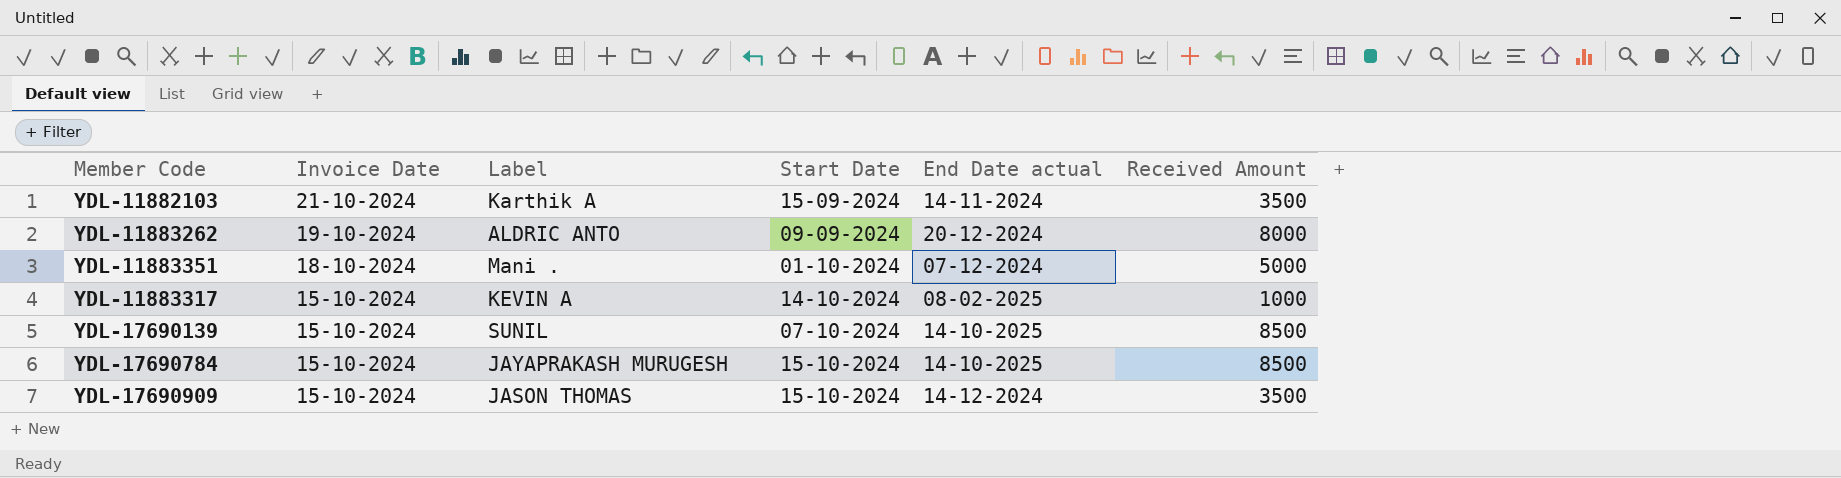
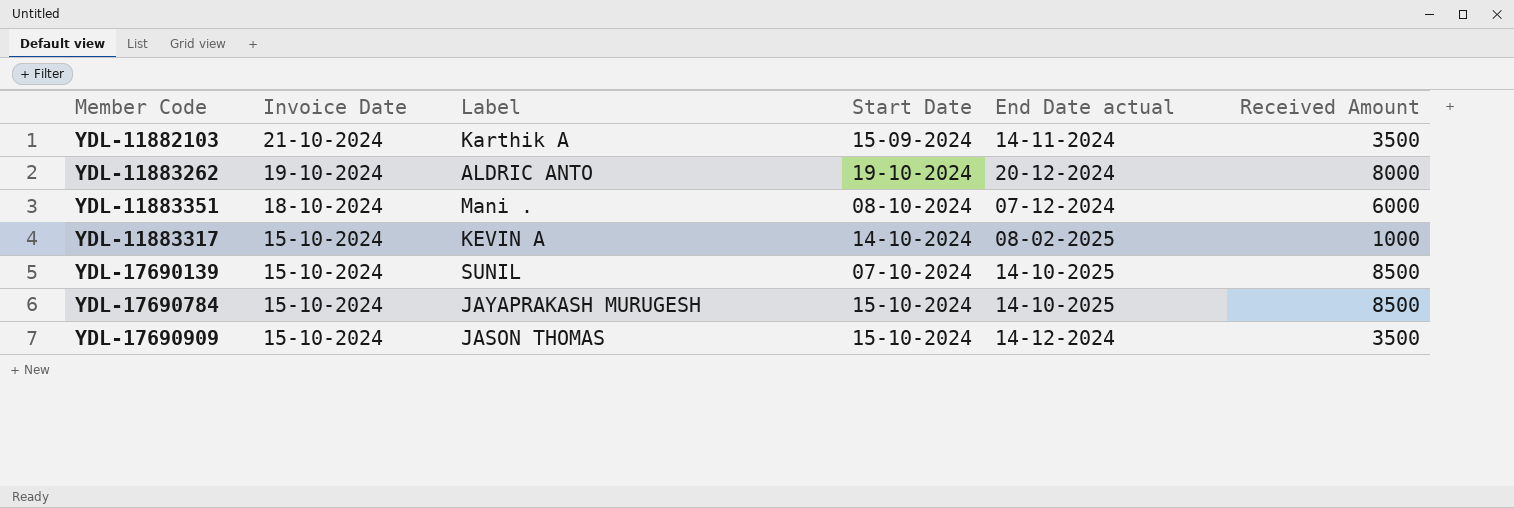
YDL-11883262 | Start Date: 09-09-2024 -> 19-10-2024
YDL-11883351 | Start Date: 01-10-2024 -> 08-10-2024
YDL-11883351 | Received Amount: 5000 -> 6000

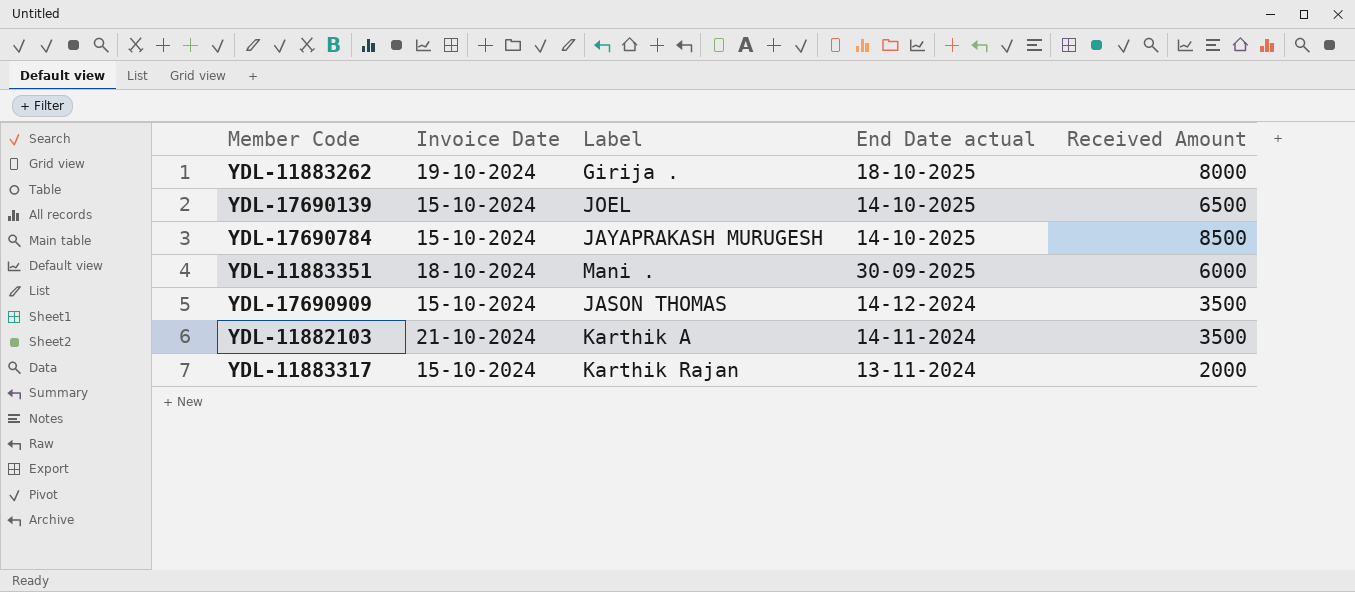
row order: Invoice Date descending -> End Date actual descending
column Start Date | position: 4 -> none
YDL-11883262 | Label: ALDRIC ANTO -> Girija .
YDL-11883262 | End Date actual: 20-12-2024 -> 18-10-2025
YDL-17690139 | Label: SUNIL -> JOEL
YDL-17690139 | Received Amount: 8500 -> 6500
YDL-11883351 | End Date actual: 07-12-2024 -> 30-09-2025
YDL-11883317 | Label: KEVIN A -> Karthik Rajan
YDL-11883317 | End Date actual: 08-02-2025 -> 13-11-2024
YDL-11883317 | Received Amount: 1000 -> 2000

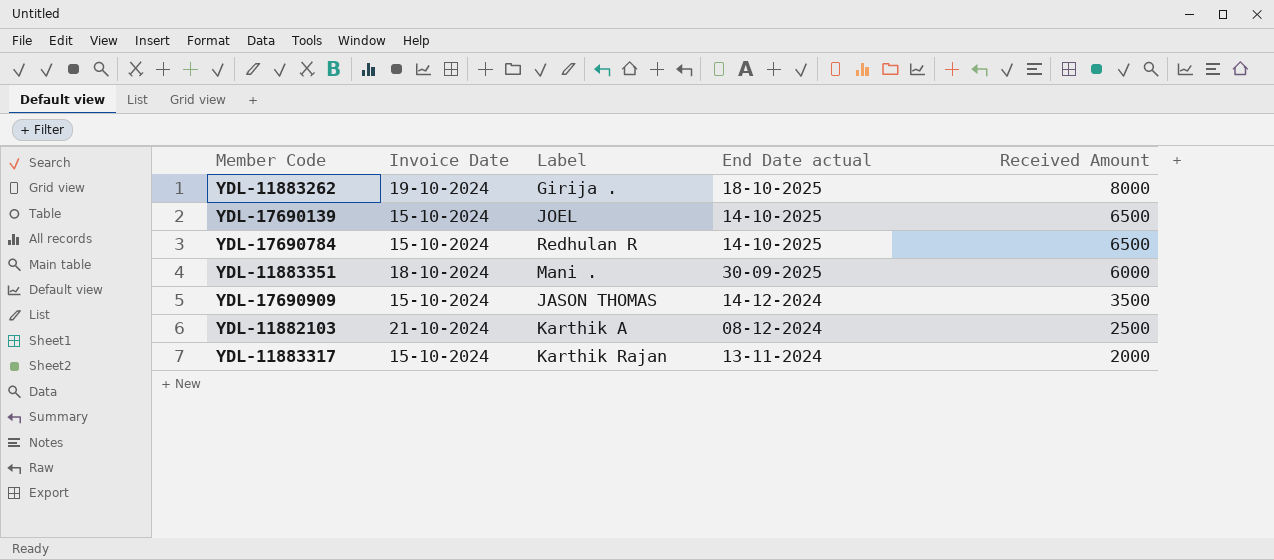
YDL-17690784 | Label: JAYAPRAKASH MURUGESH -> Redhulan R
YDL-17690784 | Received Amount: 8500 -> 6500
YDL-11882103 | End Date actual: 14-11-2024 -> 08-12-2024
YDL-11882103 | Received Amount: 3500 -> 2500

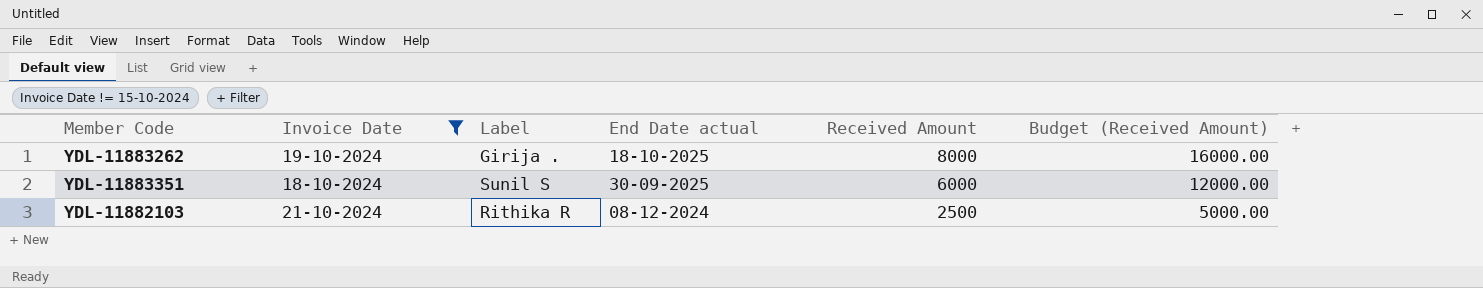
filter: none -> Invoice Date != 15-10-2024
column Budget (Received Amount) | formula: none -> [Received Amount] * 2
YDL-11883351 | Label: Mani . -> Sunil S
YDL-11882103 | Label: Karthik A -> Rithika R

